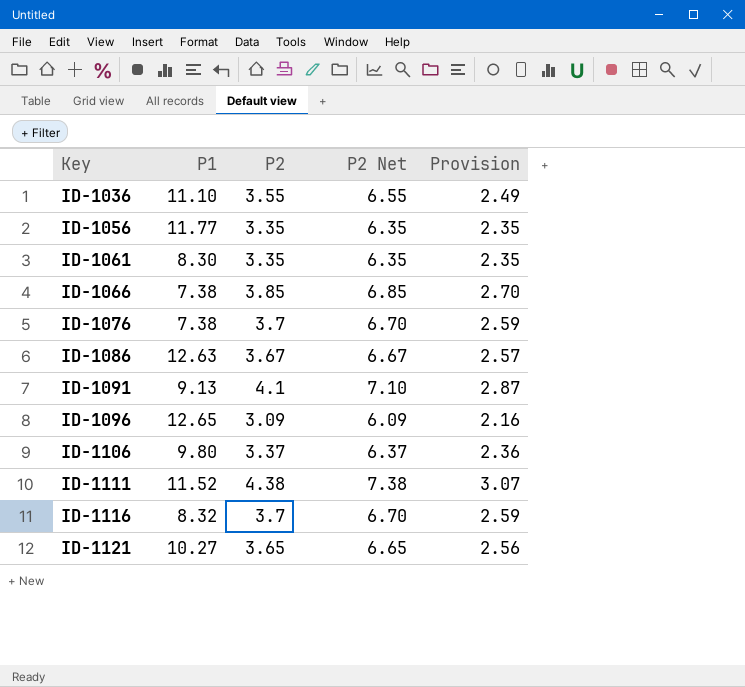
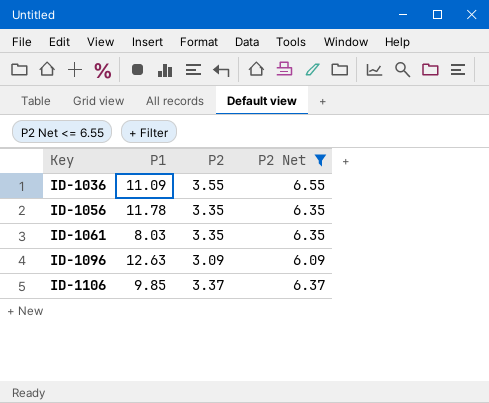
filter: none -> P2 Net <= 6.55
column Provision | formula: [P2] * 0.7 -> none
ID-1036 | P1: 11.10 -> 11.09
ID-1056 | P1: 11.77 -> 11.78
ID-1061 | P1: 8.30 -> 8.03
ID-1096 | P1: 12.65 -> 12.63
ID-1106 | P1: 9.80 -> 9.85

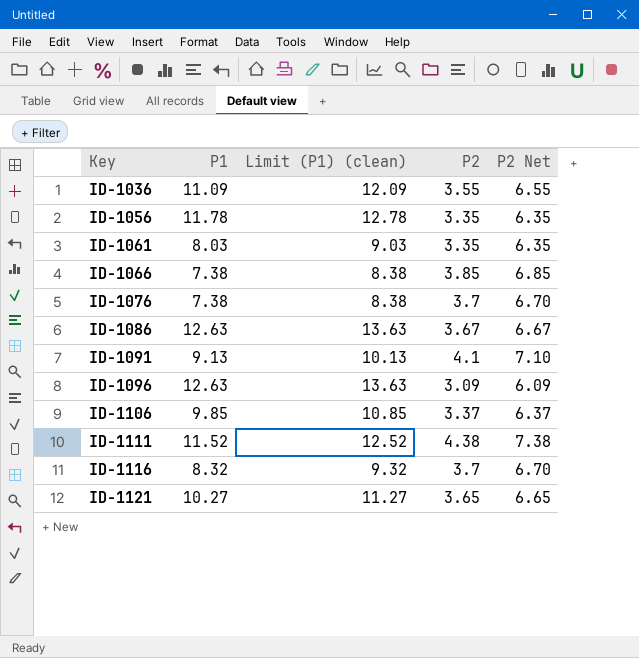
filter: P2 Net <= 6.55 -> none
column Limit (P1) (clean) | formula: none -> [P1] + 1

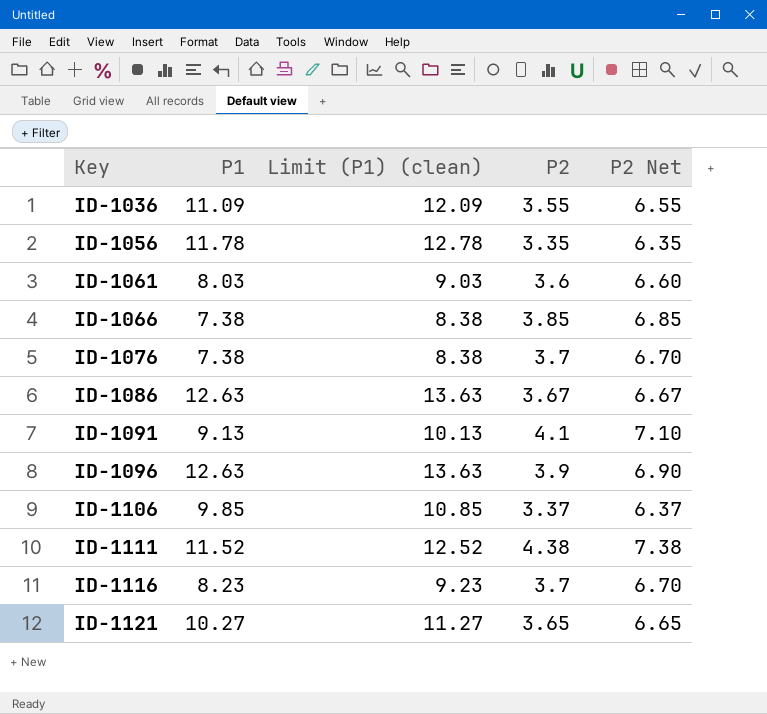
ID-1061 | P2: 3.35 -> 3.6
ID-1061 | P2 Net: 6.35 -> 6.60
ID-1096 | P2: 3.09 -> 3.9
ID-1096 | P2 Net: 6.09 -> 6.90
ID-1116 | P1: 8.32 -> 8.23
ID-1116 | Limit (P1) (clean): 9.32 -> 9.23

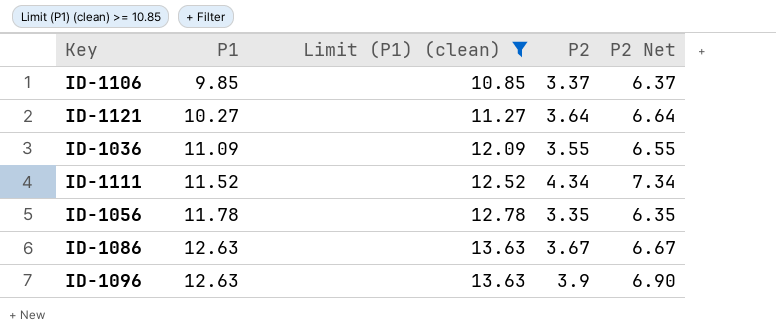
filter: none -> Limit (P1) (clean) >= 10.85
row order: Key ascending -> P1 ascending
ID-1121 | P2: 3.65 -> 3.64
ID-1121 | P2 Net: 6.65 -> 6.64
ID-1111 | P2: 4.38 -> 4.34
ID-1111 | P2 Net: 7.38 -> 7.34

